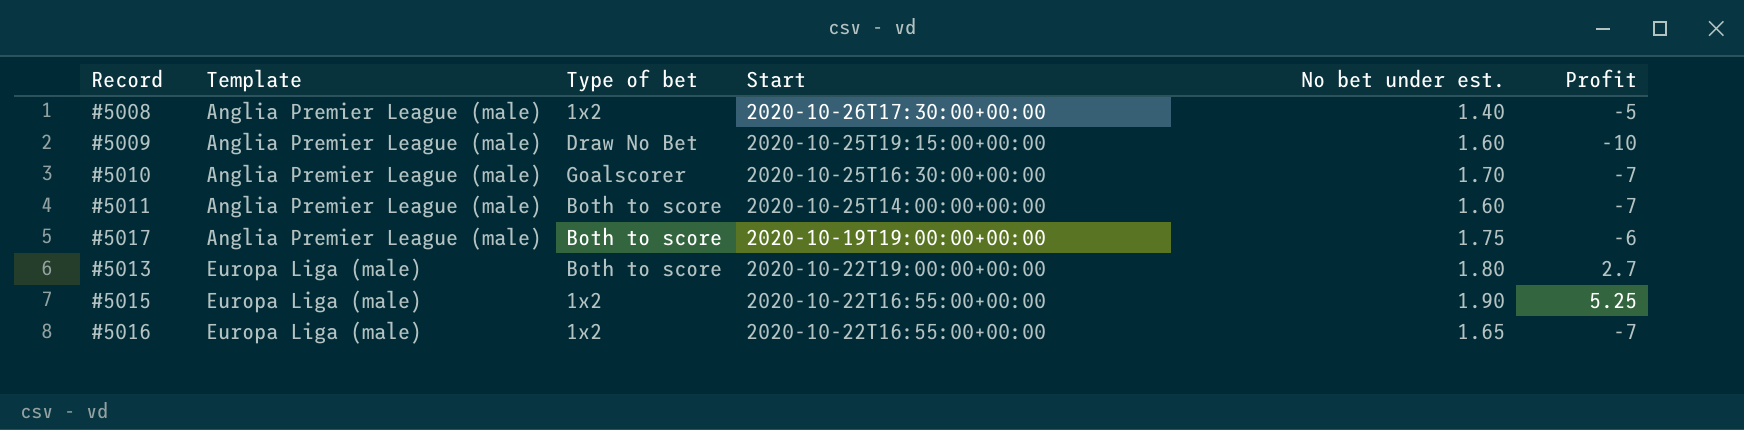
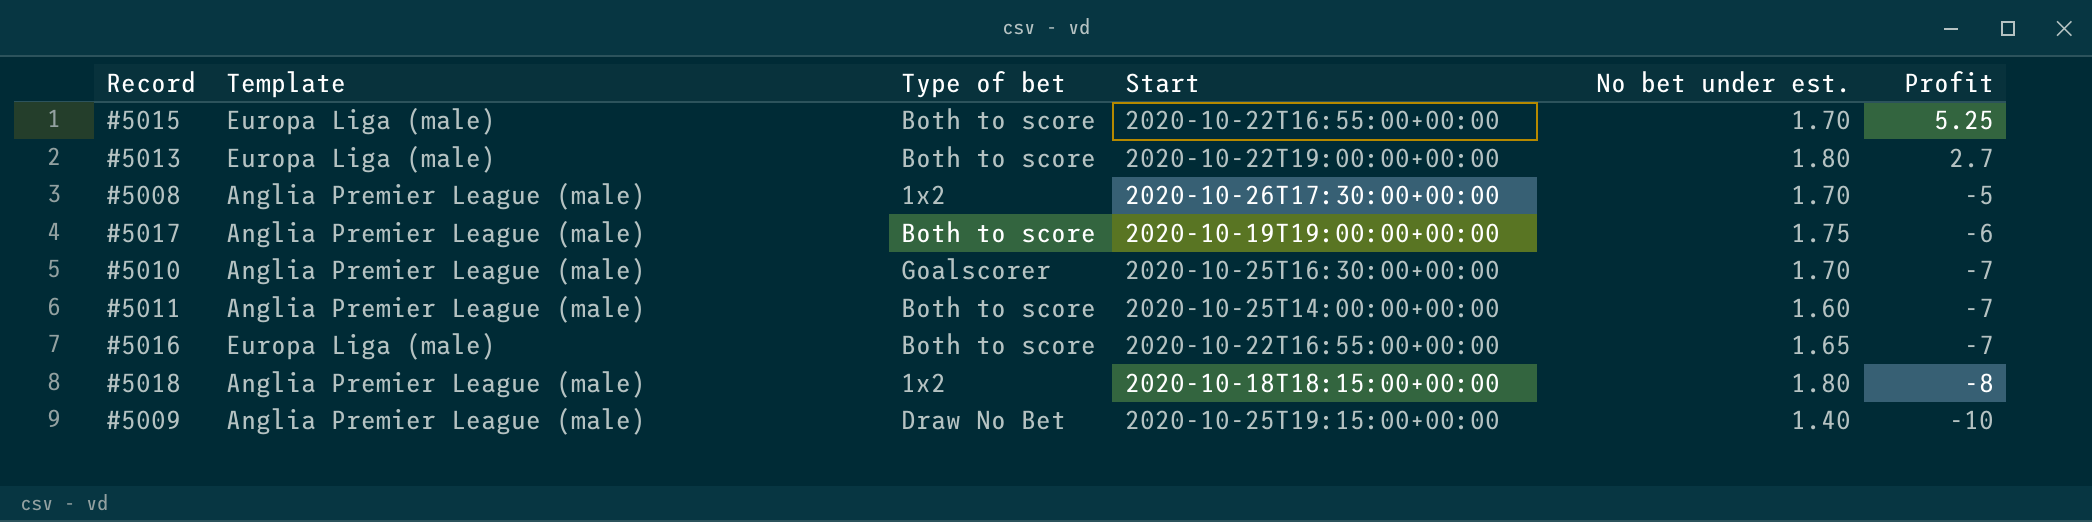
row order: Template ascending -> Profit descending
#5015 | Type of bet: 1x2 -> Both to score
#5015 | No bet under est.: 1.90 -> 1.70
#5008 | No bet under est.: 1.40 -> 1.70
#5016 | Type of bet: 1x2 -> Both to score
row #5018: none -> Anglia Premier League (male) | 1x2 | 2020-10-18T18:15:00+00:00 | 1.80 | -8
#5009 | No bet under est.: 1.60 -> 1.40

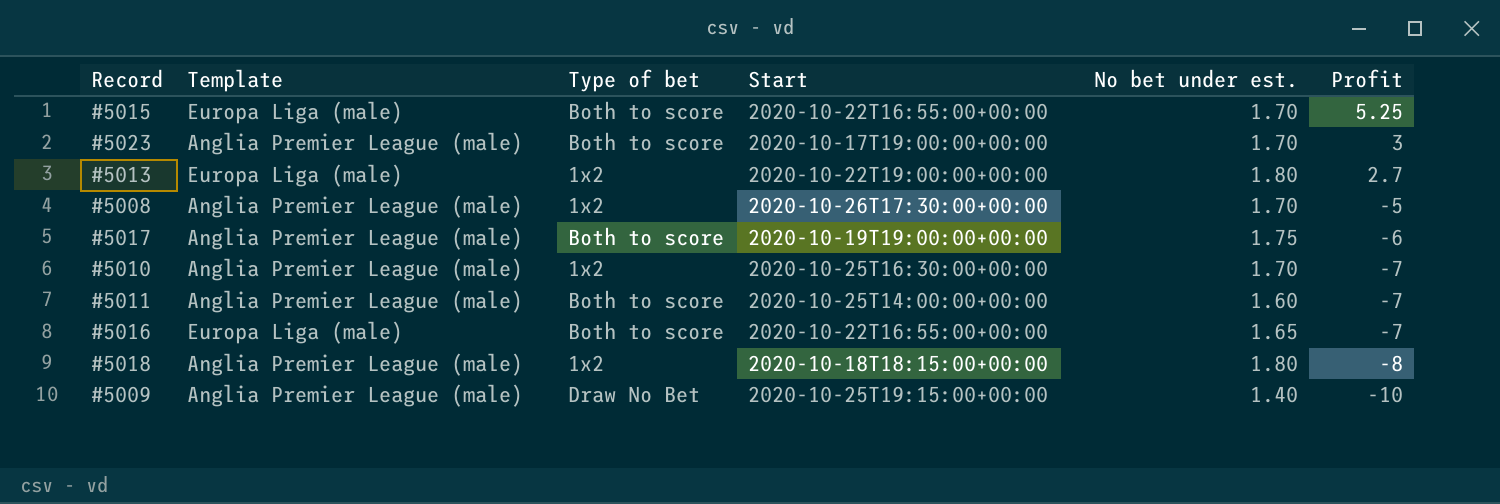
row #5023: none -> Anglia Premier League (male) | Both to score | 2020-10-17T19:00:00+00:00 | 1.70 | 3
#5013 | Type of bet: Both to score -> 1x2
#5010 | Type of bet: Goalscorer -> 1x2

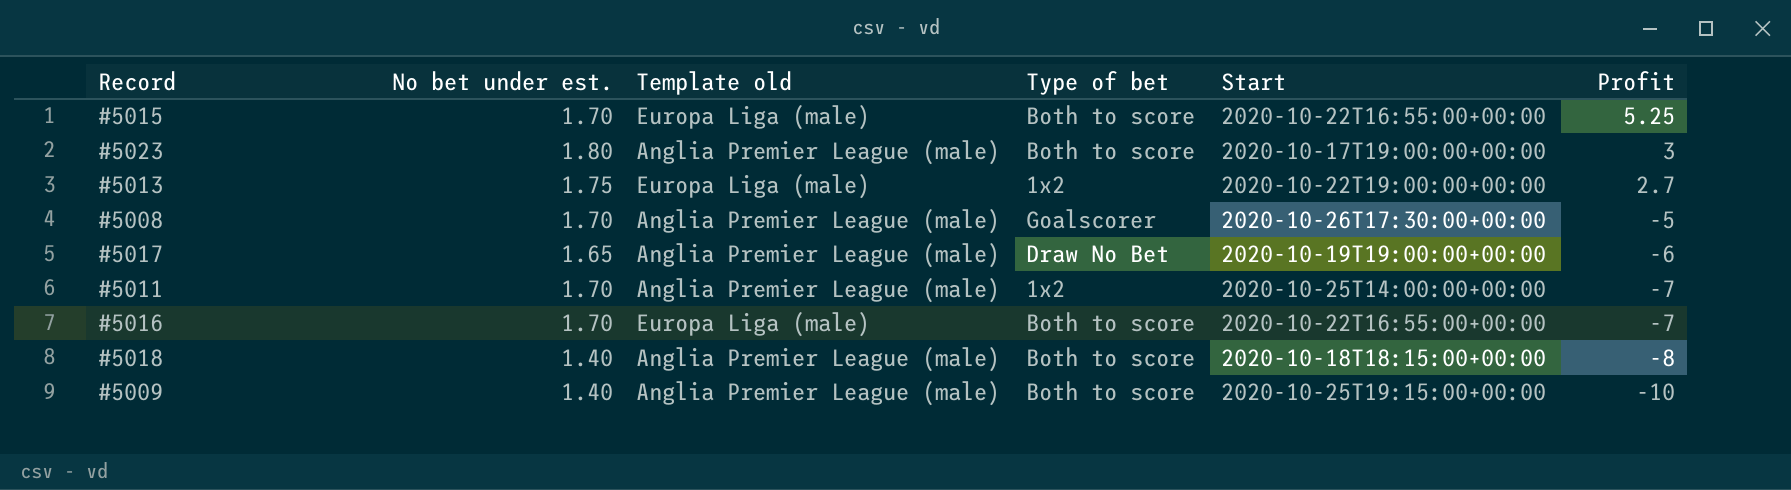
column No bet under est. | position: 5 -> 2
column name: Template -> Template old
row #5010: Anglia Premier League (male) | 1x2 | 2020-10-25T16:30:00+00:00 | 1.70 | -7 -> none
#5023 | No bet under est.: 1.70 -> 1.80
#5013 | No bet under est.: 1.80 -> 1.75
#5008 | Type of bet: 1x2 -> Goalscorer
#5017 | No bet under est.: 1.75 -> 1.65
#5017 | Type of bet: Both to score -> Draw No Bet
#5011 | No bet under est.: 1.60 -> 1.70
#5011 | Type of bet: Both to score -> 1x2
#5016 | No bet under est.: 1.65 -> 1.70
#5018 | No bet under est.: 1.80 -> 1.40
#5018 | Type of bet: 1x2 -> Both to score
#5009 | Type of bet: Draw No Bet -> Both to score

